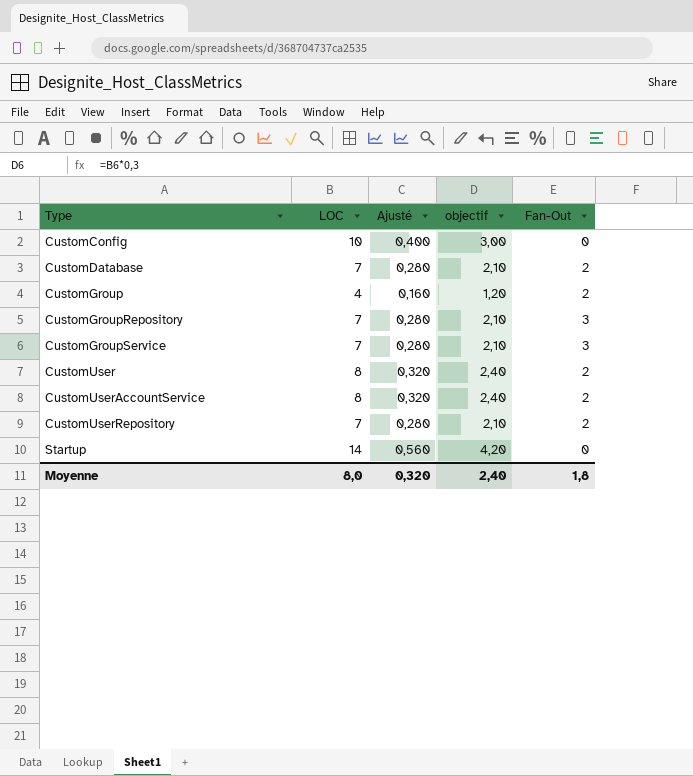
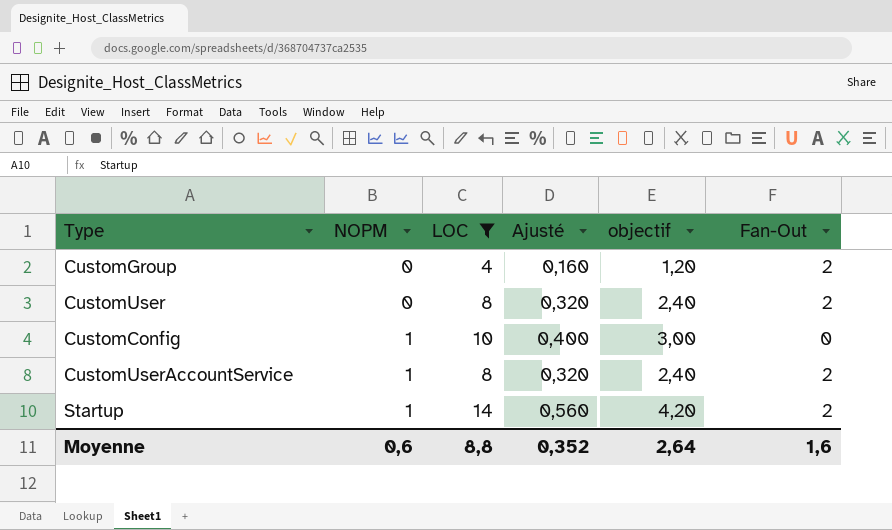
filter: none -> LOC != 7
row order: Type ascending -> NOPM ascending
column NOPM | position: none -> 2
Startup | Fan-Out: 0 -> 2
Moyenne | LOC: 8,0 -> 8,8
Moyenne | Ajusté: 0,320 -> 0,352
Moyenne | objectif: 2,40 -> 2,64
Moyenne | Fan-Out: 1,8 -> 1,6

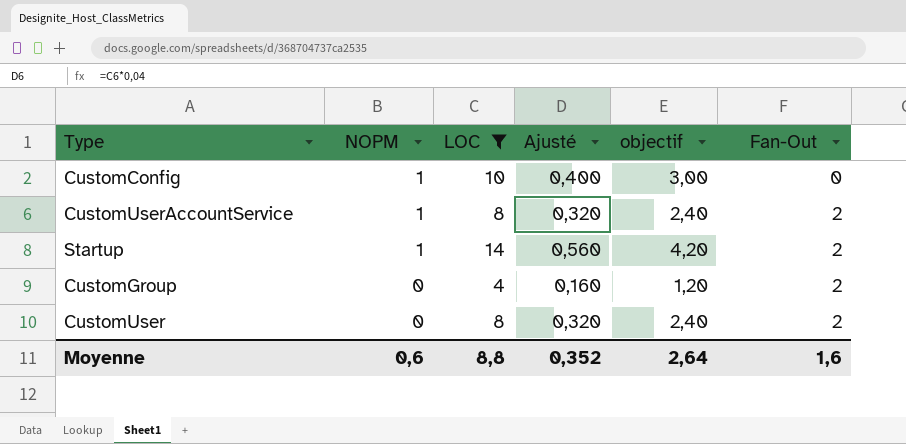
row order: NOPM ascending -> NOPM descending

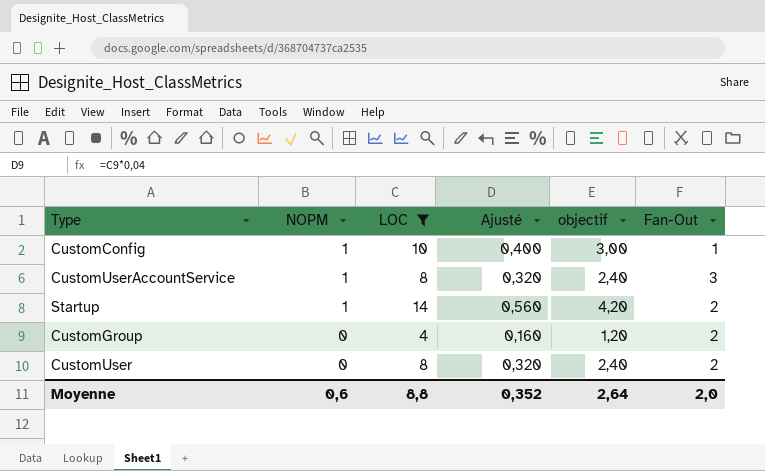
CustomConfig | Fan-Out: 0 -> 1
CustomUserAccountService | Fan-Out: 2 -> 3
Moyenne | Fan-Out: 1,6 -> 2,0

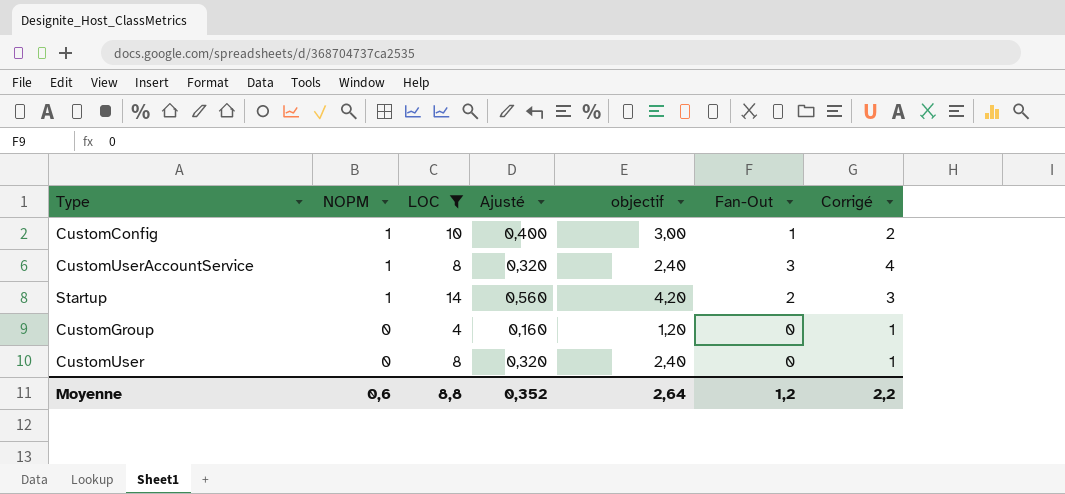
column Corrigé | formula: none -> [Fan-Out] + 1
CustomGroup | Fan-Out: 2 -> 0
CustomUser | Fan-Out: 2 -> 0
Moyenne | Fan-Out: 2,0 -> 1,2

